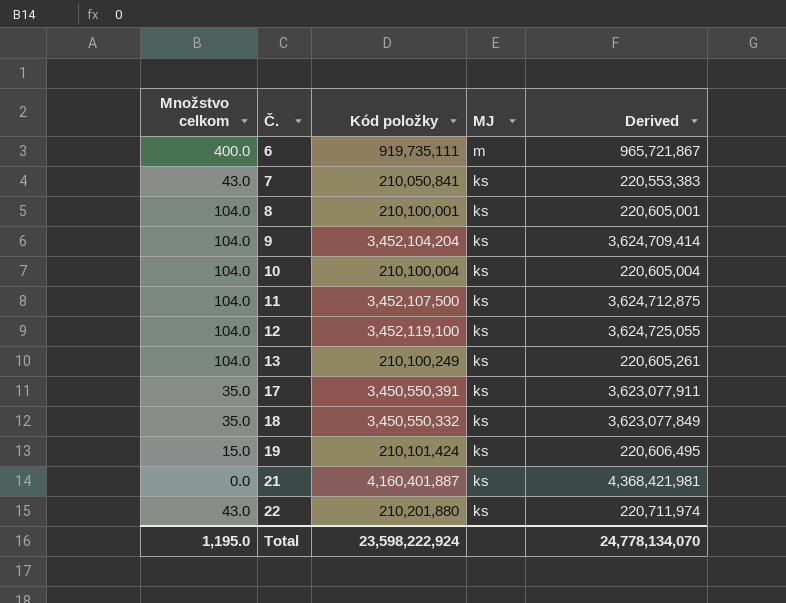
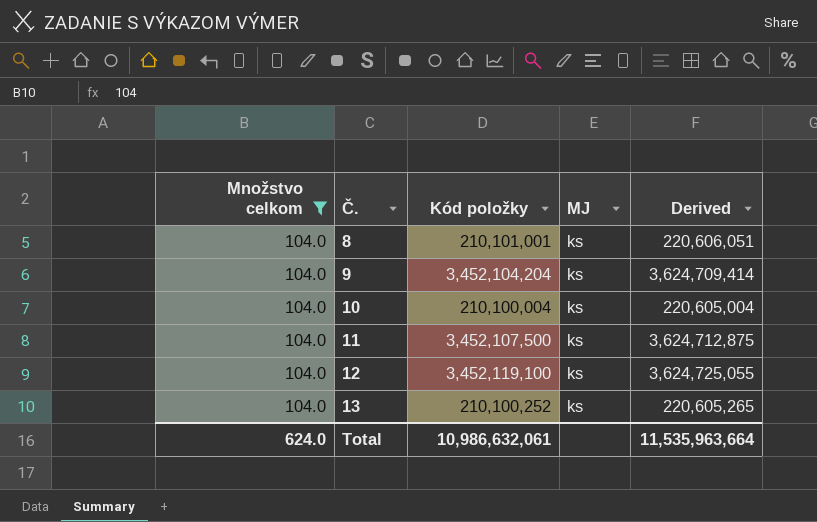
filter: none -> Množstvo celkom = 104.0
8 | Kód položky: 210,100,001 -> 210,101,001
8 | Derived: 220,605,001 -> 220,606,051
13 | Kód položky: 210,100,249 -> 210,100,252
13 | Derived: 220,605,261 -> 220,605,265
Total | Množstvo celkom: 1,195.0 -> 624.0
Total | Kód položky: 23,598,222,924 -> 10,986,632,061
Total | Derived: 24,778,134,070 -> 11,535,963,664

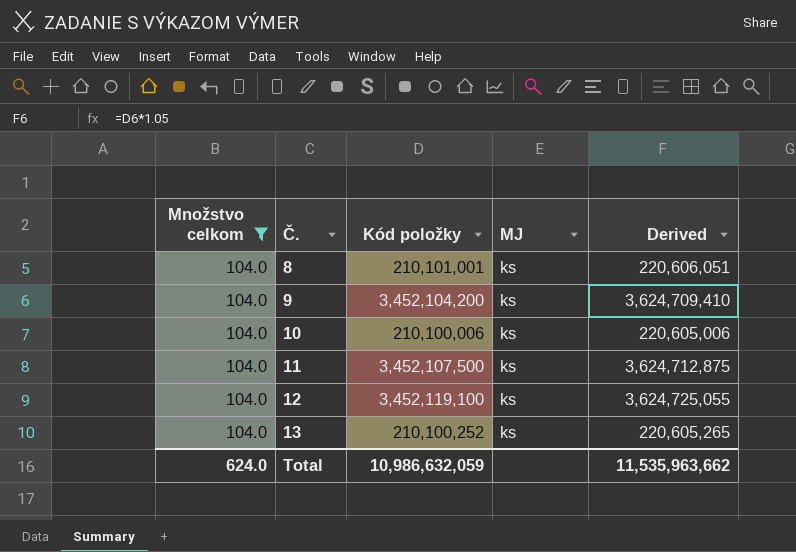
9 | Kód položky: 3,452,104,204 -> 3,452,104,200
9 | Derived: 3,624,709,414 -> 3,624,709,410
10 | Kód položky: 210,100,004 -> 210,100,006
10 | Derived: 220,605,004 -> 220,605,006
Total | Kód položky: 10,986,632,061 -> 10,986,632,059
Total | Derived: 11,535,963,664 -> 11,535,963,662

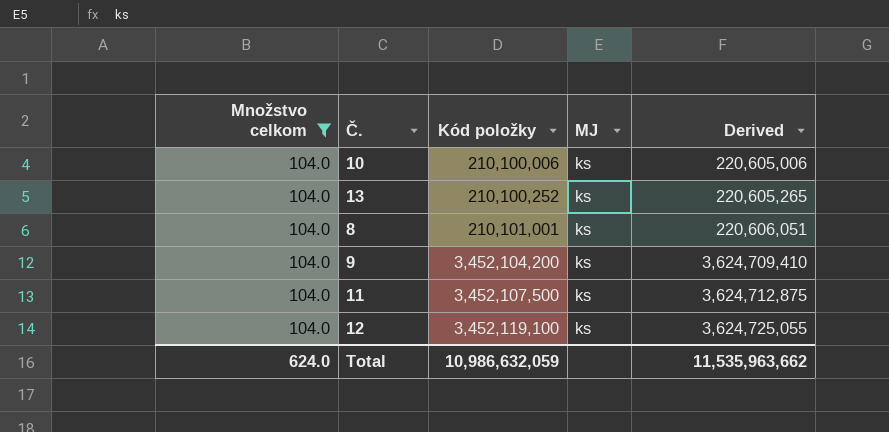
row order: Č. ascending -> Kód položky ascending

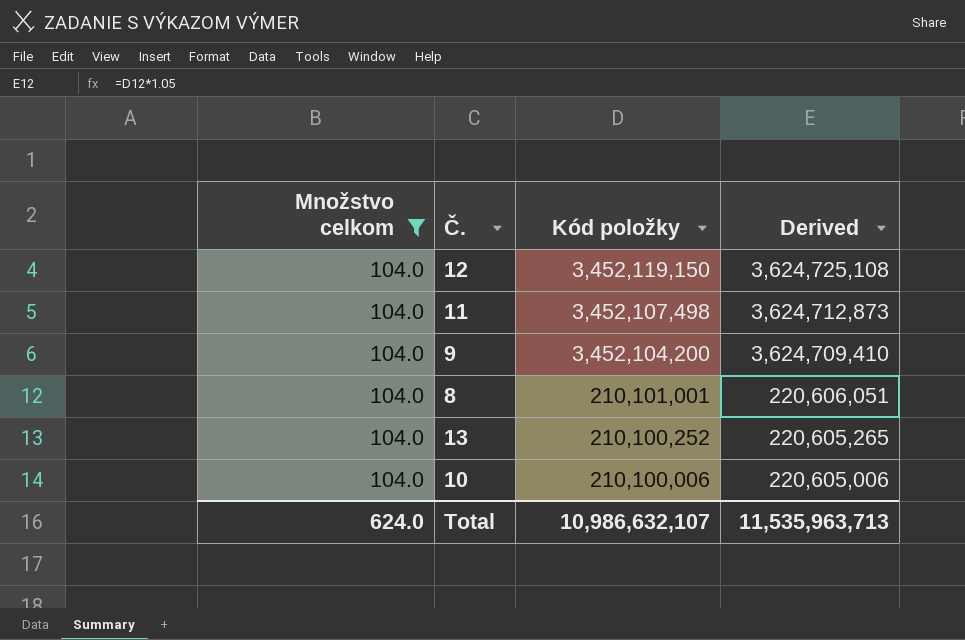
row order: Kód položky ascending -> Kód položky descending
column MJ | position: 4 -> none
12 | Kód položky: 3,452,119,100 -> 3,452,119,150
12 | Derived: 3,624,725,055 -> 3,624,725,108
11 | Kód položky: 3,452,107,500 -> 3,452,107,498
11 | Derived: 3,624,712,875 -> 3,624,712,873
Total | Kód položky: 10,986,632,059 -> 10,986,632,107
Total | Derived: 11,535,963,662 -> 11,535,963,713

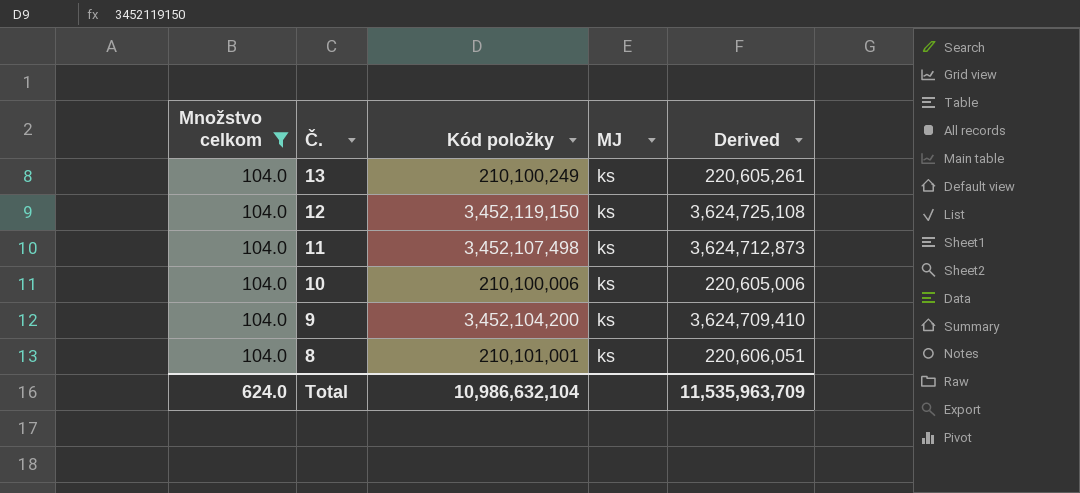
row order: Kód položky descending -> Č. descending
column MJ | position: none -> 4
13 | Kód položky: 210,100,252 -> 210,100,249
13 | Derived: 220,605,265 -> 220,605,261
Total | Kód položky: 10,986,632,107 -> 10,986,632,104
Total | Derived: 11,535,963,713 -> 11,535,963,709

